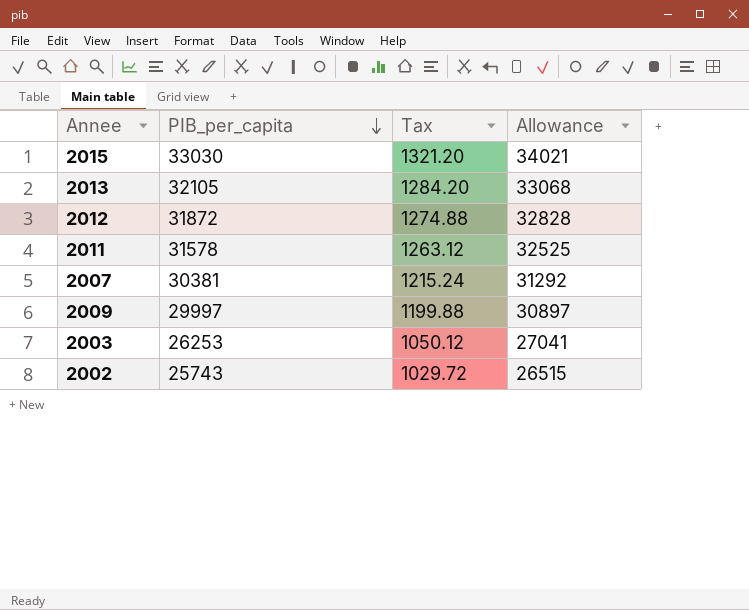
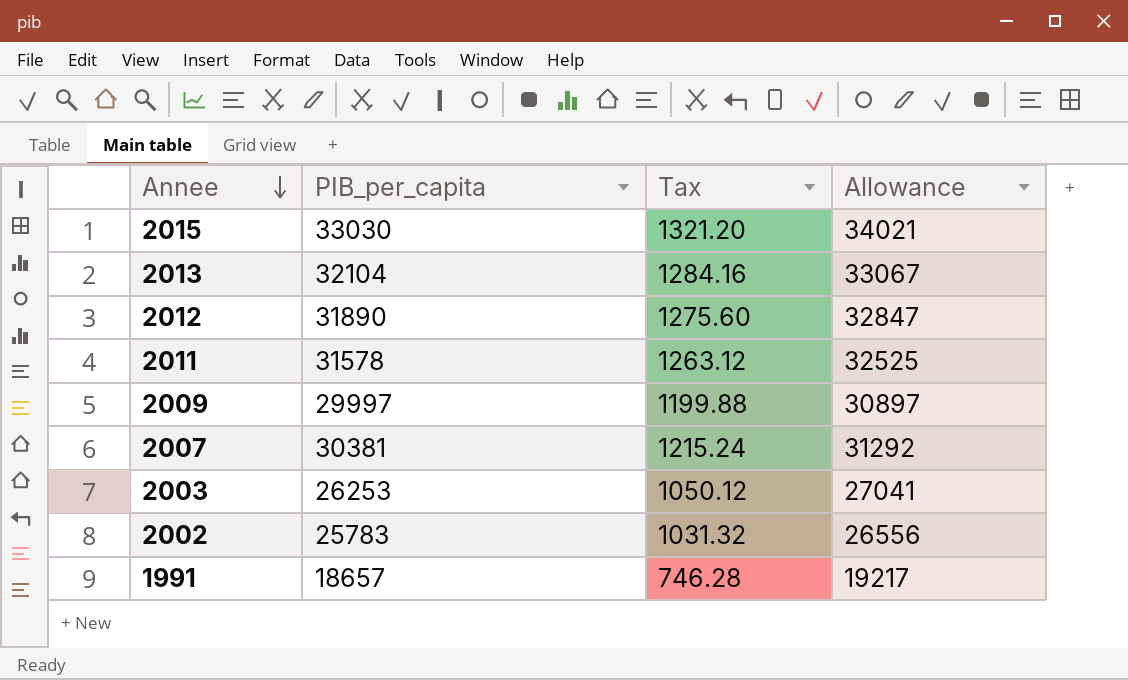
row order: PIB_per_capita descending -> Annee descending
2013 | PIB_per_capita: 32105 -> 32104
2013 | Tax: 1284.20 -> 1284.16
2013 | Allowance: 33068 -> 33067
2012 | PIB_per_capita: 31872 -> 31890
2012 | Tax: 1274.88 -> 1275.60
2012 | Allowance: 32828 -> 32847
2002 | PIB_per_capita: 25743 -> 25783
2002 | Tax: 1029.72 -> 1031.32
2002 | Allowance: 26515 -> 26556
row 1991: none -> 18657 | 746.28 | 19217

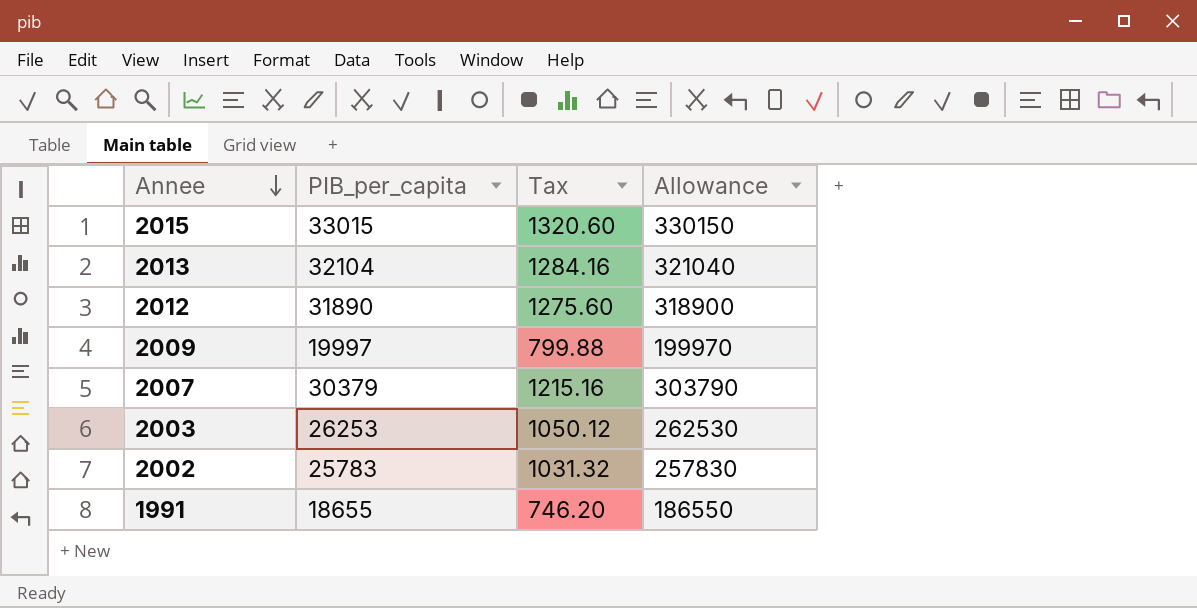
column Allowance | formula: [PIB_per_capita] * 1.03 -> [PIB_per_capita] * 10
row 2011: 31578 | 1263.12 | 32525 -> none
2015 | PIB_per_capita: 33030 -> 33015
2015 | Tax: 1321.20 -> 1320.60
2009 | PIB_per_capita: 29997 -> 19997
2009 | Tax: 1199.88 -> 799.88
2007 | PIB_per_capita: 30381 -> 30379
2007 | Tax: 1215.24 -> 1215.16
1991 | PIB_per_capita: 18657 -> 18655
1991 | Tax: 746.28 -> 746.20

